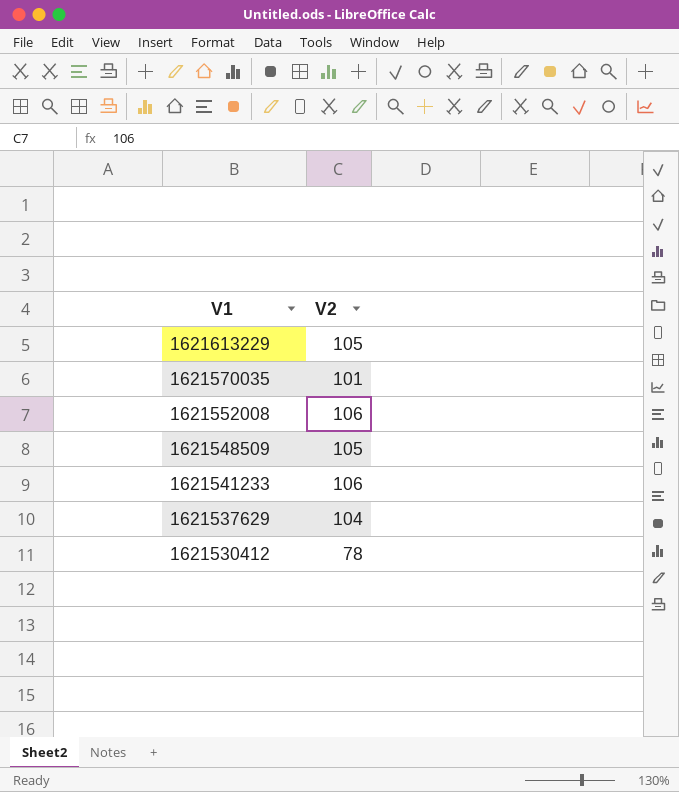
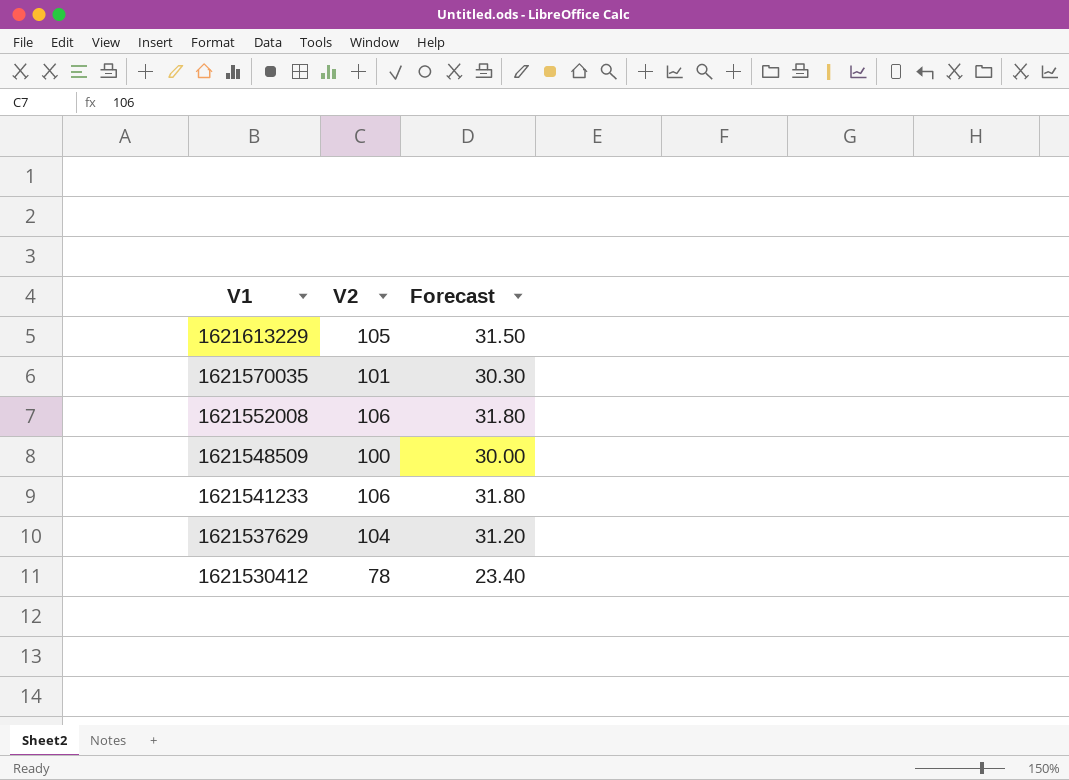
column Forecast | formula: none -> [V2] * 0.3
1621548509 | V2: 105 -> 100

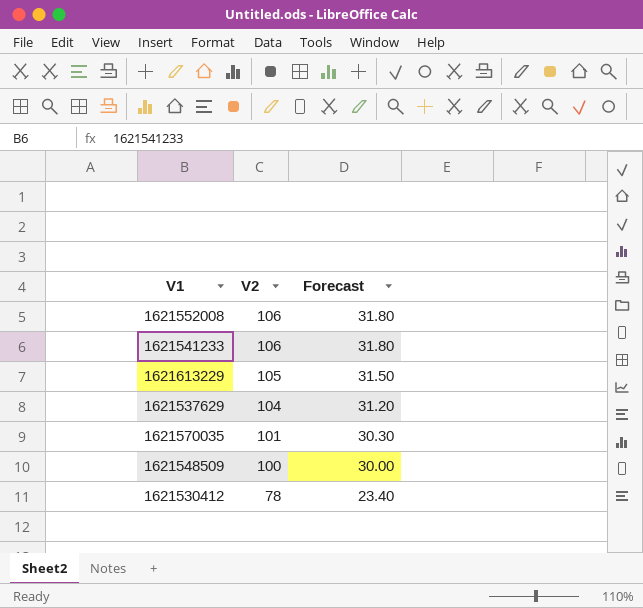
row order: V1 descending -> V2 descending

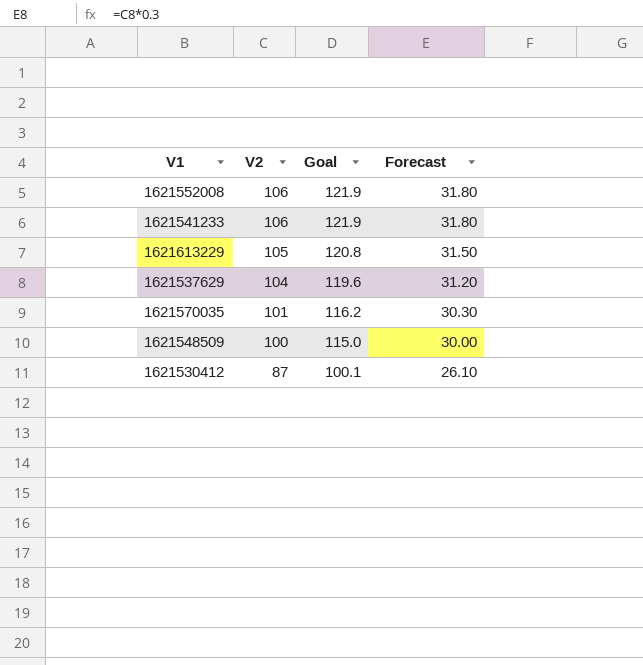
column Goal | formula: none -> [V2] * 1.15
1621530412 | V2: 78 -> 87
1621530412 | Forecast: 23.40 -> 26.10

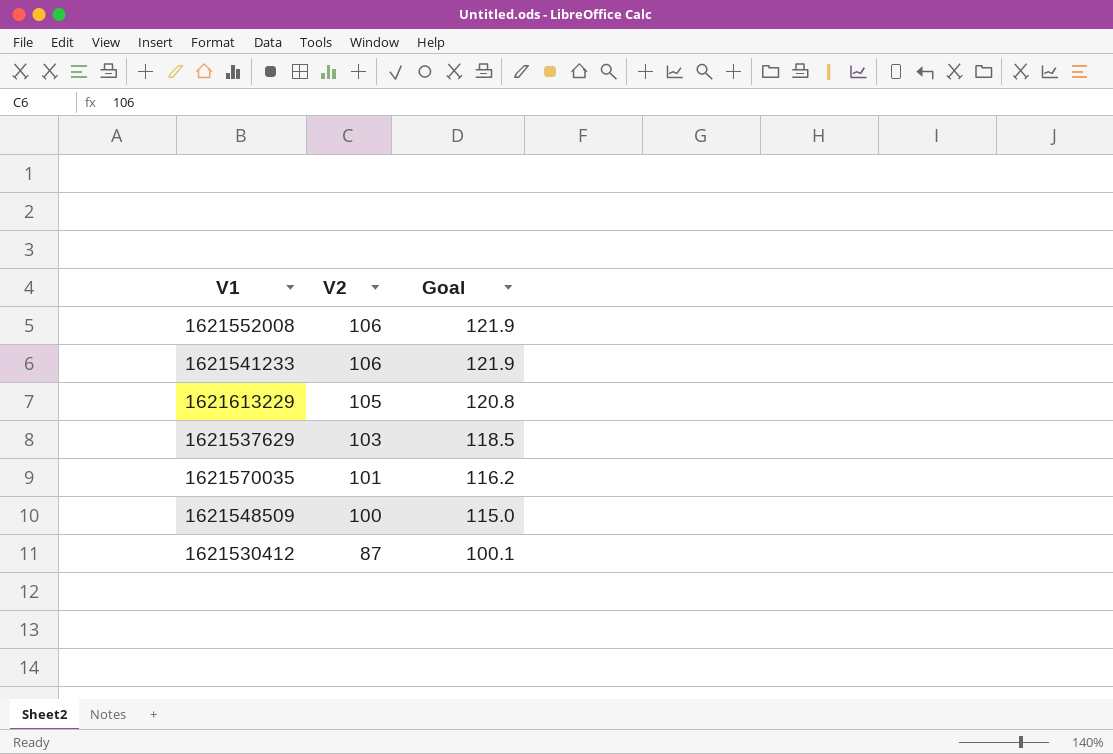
column Forecast | formula: [V2] * 0.3 -> none
1621537629 | V2: 104 -> 103
1621537629 | Goal: 119.6 -> 118.5

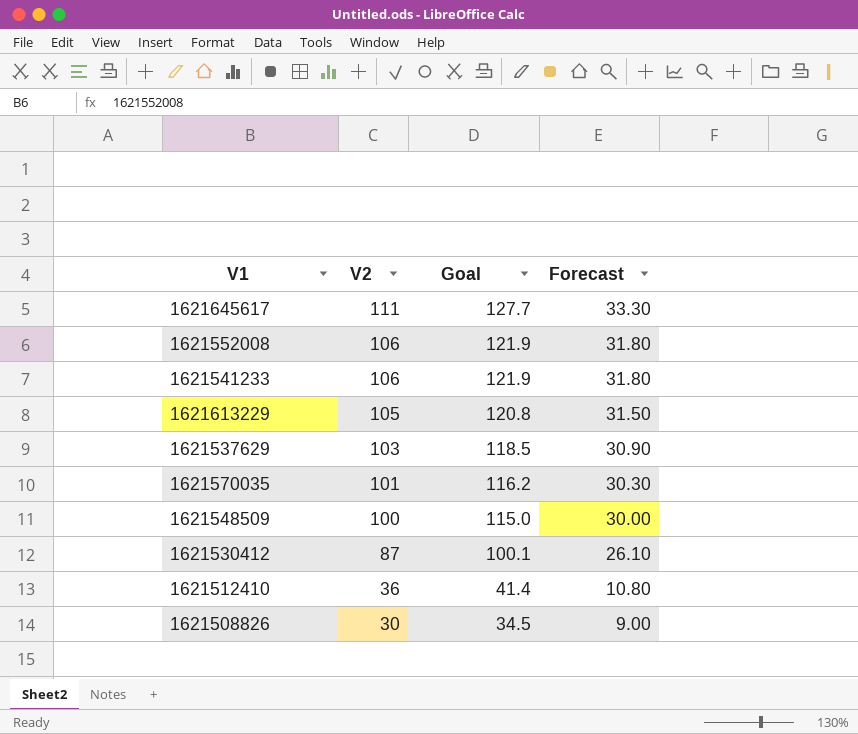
column Forecast | formula: none -> [V2] * 0.3
row 1621645617: none -> 111 | 127.7 | 33.30
row 1621512410: none -> 36 | 41.4 | 10.80
row 1621508826: none -> 30 | 34.5 | 9.00

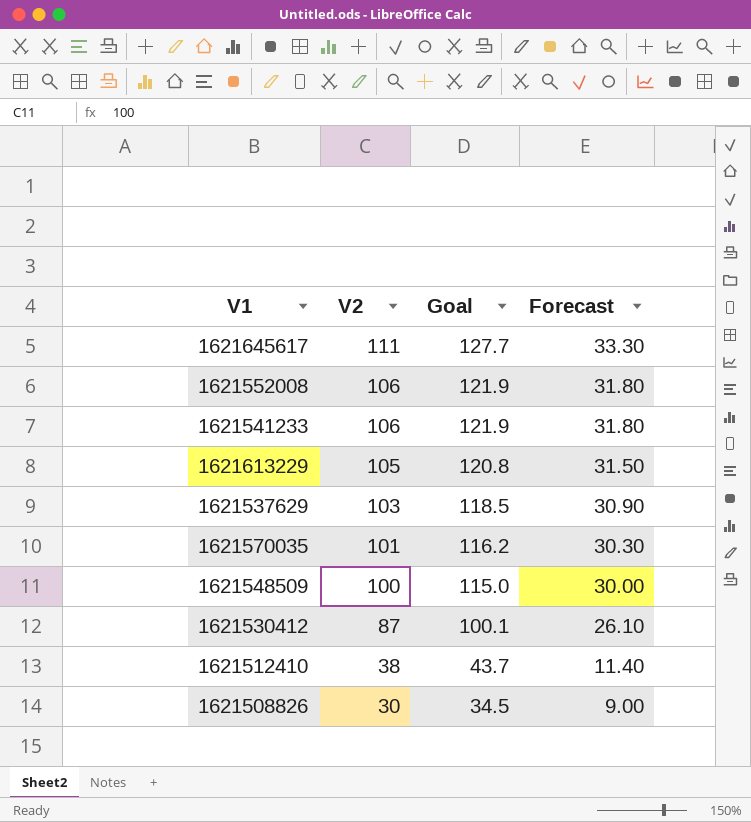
1621512410 | V2: 36 -> 38
1621512410 | Goal: 41.4 -> 43.7
1621512410 | Forecast: 10.80 -> 11.40

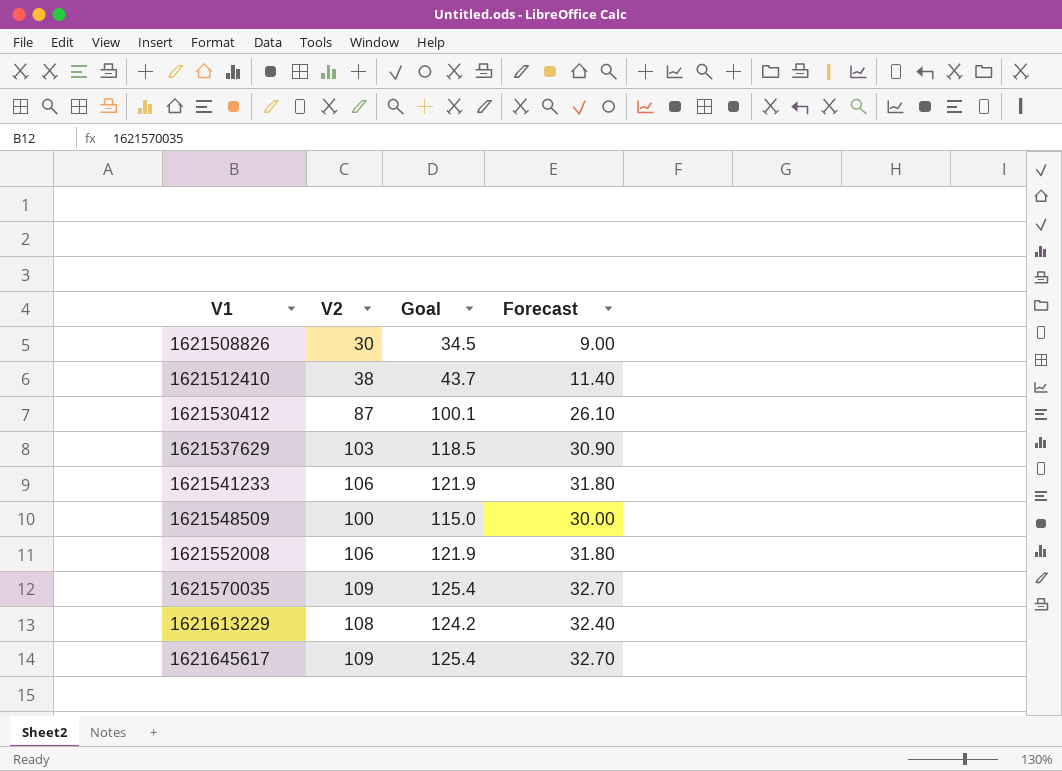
row order: V2 descending -> V1 ascending
1621570035 | V2: 101 -> 109
1621570035 | Goal: 116.2 -> 125.4
1621570035 | Forecast: 30.30 -> 32.70
1621613229 | V2: 105 -> 108
1621613229 | Goal: 120.8 -> 124.2
1621613229 | Forecast: 31.50 -> 32.40
1621645617 | V2: 111 -> 109
1621645617 | Goal: 127.7 -> 125.4
1621645617 | Forecast: 33.30 -> 32.70

